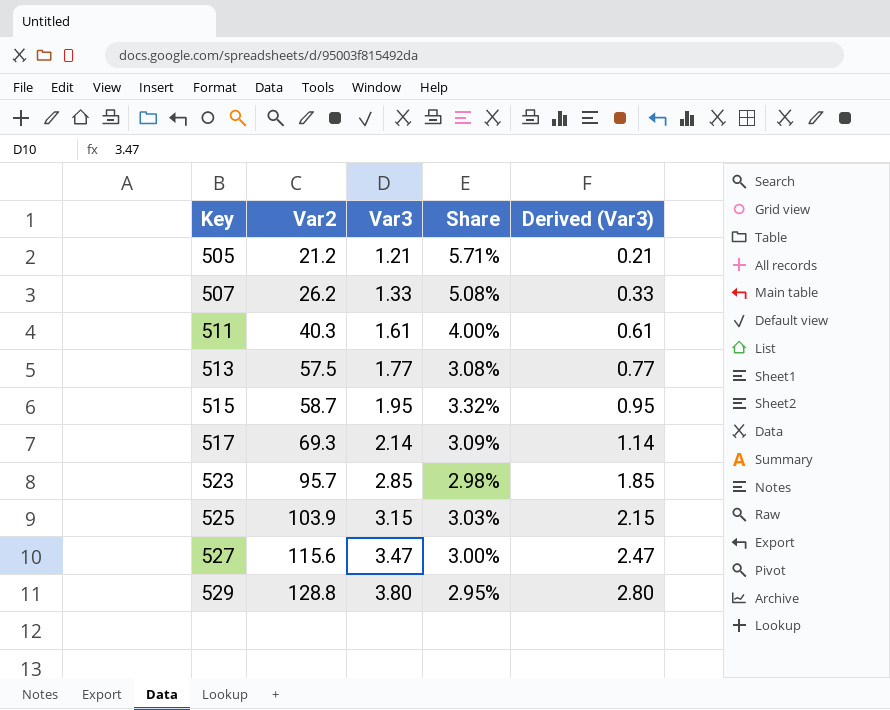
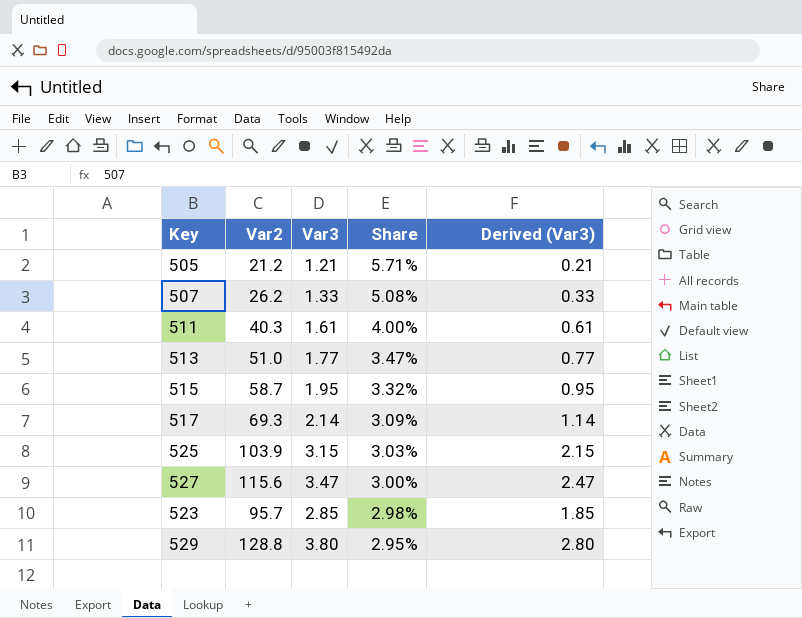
row order: Key ascending -> Share descending
513 | Var2: 57.5 -> 51.0
513 | Share: 3.08% -> 3.47%

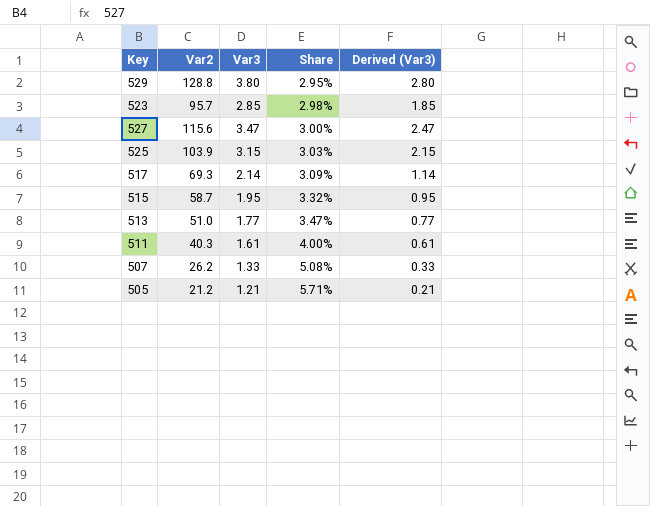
row order: Share descending -> Share ascending

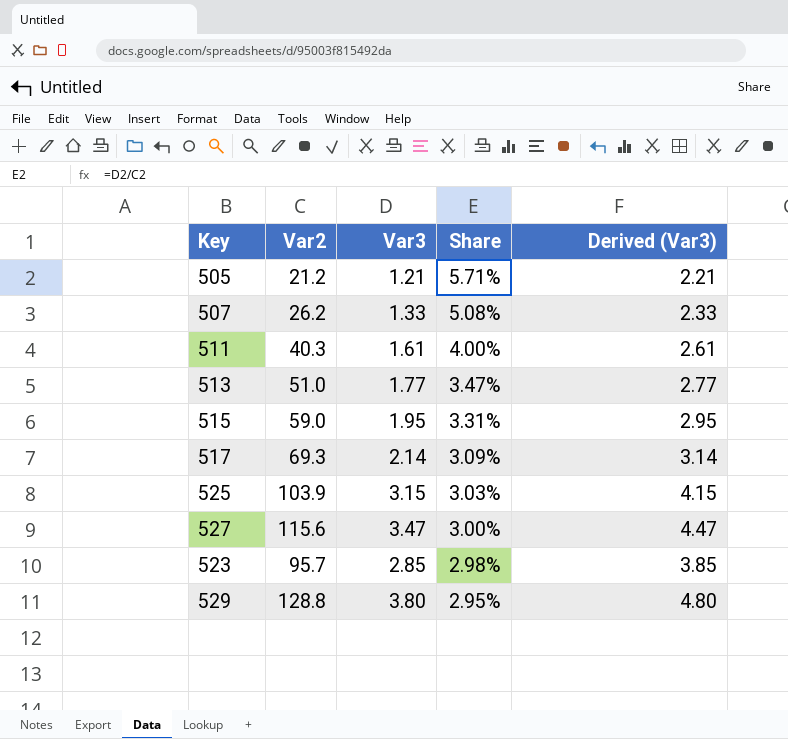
row order: Share ascending -> Share descending
column Derived (Var3) | formula: [Var3] - 1 -> [Var3] + 1
515 | Var2: 58.7 -> 59.0
515 | Share: 3.32% -> 3.31%

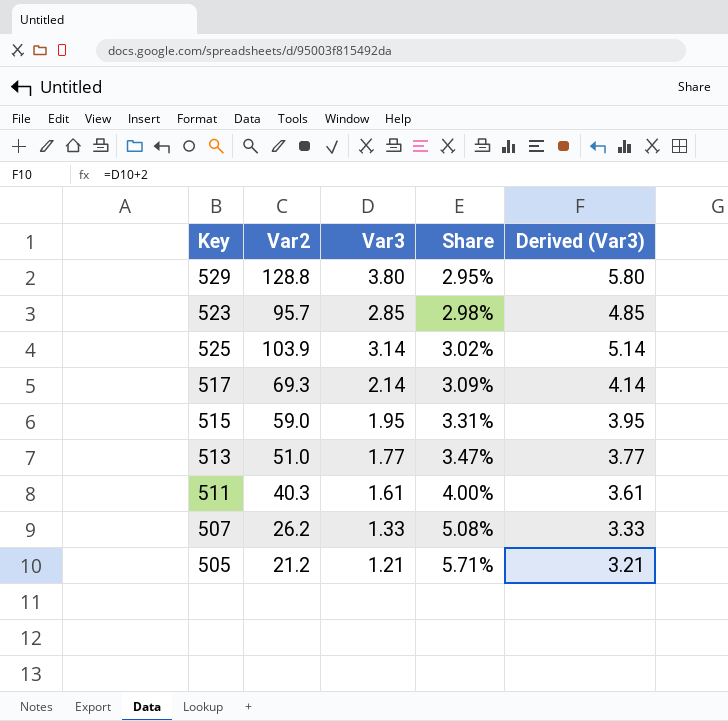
row order: Share descending -> Share ascending
column Derived (Var3) | formula: [Var3] + 1 -> [Var3] + 2
row 527: 115.6 | 3.47 | 3.00% | 4.47 -> none
525 | Var3: 3.15 -> 3.14
525 | Share: 3.03% -> 3.02%

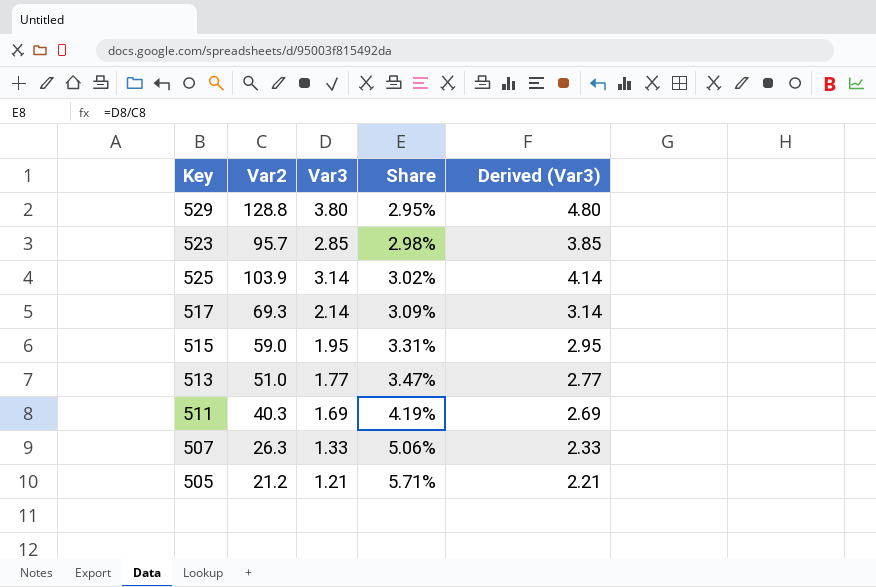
column Derived (Var3) | formula: [Var3] + 2 -> [Var3] + 1
511 | Var3: 1.61 -> 1.69
511 | Share: 4.00% -> 4.19%
507 | Var2: 26.2 -> 26.3
507 | Share: 5.08% -> 5.06%

